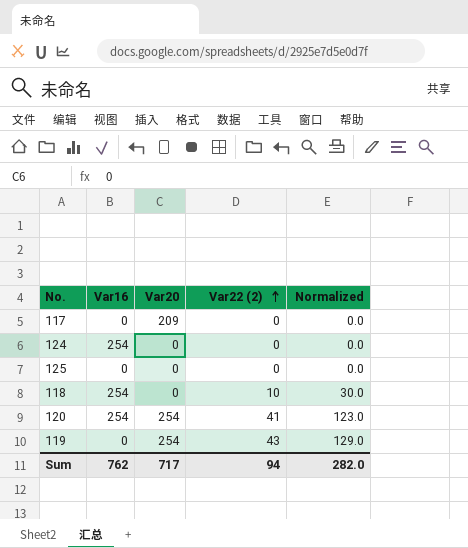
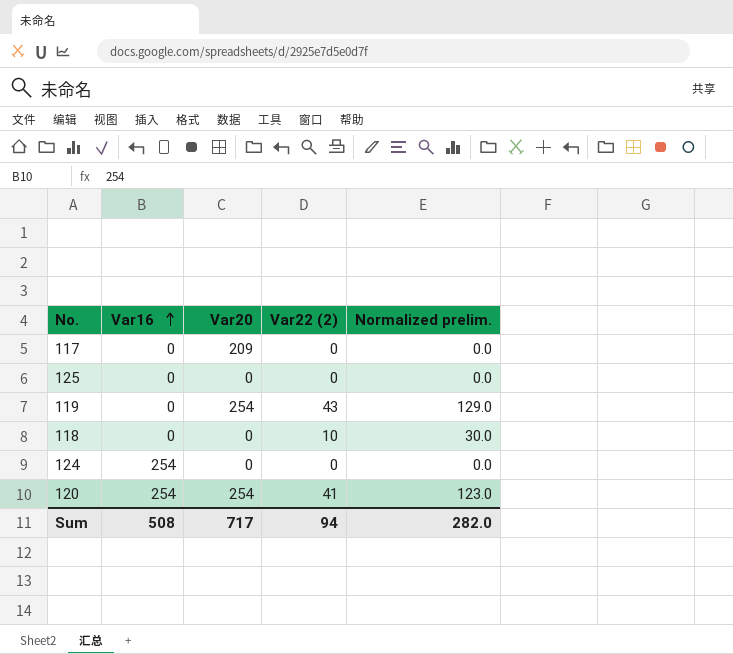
row order: Var22 (2) ascending -> Var16 ascending
column name: Normalized -> Normalized prelim.
118 | Var16: 254 -> 0
Sum | Var16: 762 -> 508

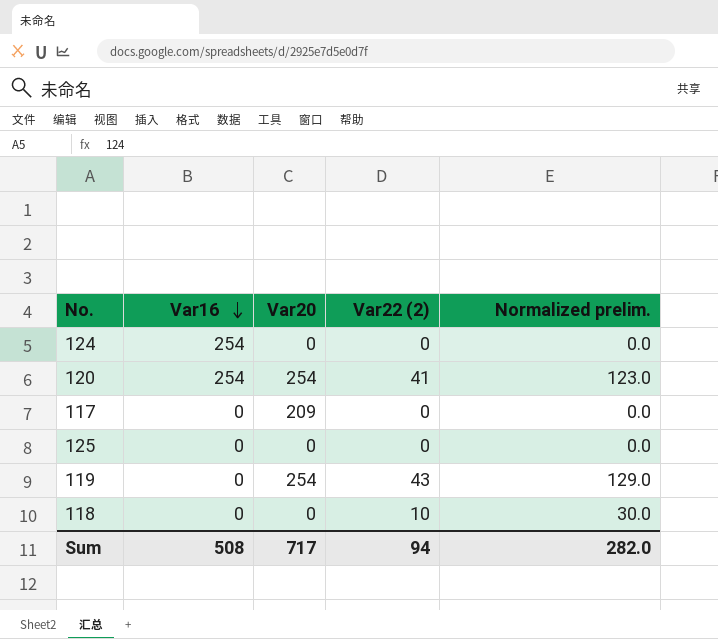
row order: Var16 ascending -> Var16 descending

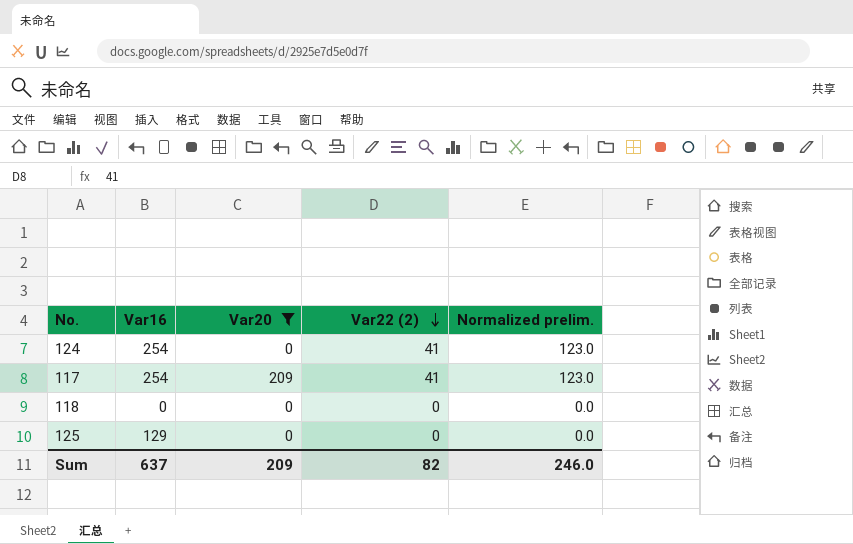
filter: none -> Var20 != 254
row order: Var16 descending -> Var22 (2) descending
124 | Var22 (2): 0 -> 41
124 | Normalized prelim.: 0.0 -> 123.0
117 | Var16: 0 -> 254
117 | Var22 (2): 0 -> 41
117 | Normalized prelim.: 0.0 -> 123.0
118 | Var22 (2): 10 -> 0
118 | Normalized prelim.: 30.0 -> 0.0
125 | Var16: 0 -> 129
Sum | Var16: 508 -> 637
Sum | Var20: 717 -> 209
Sum | Var22 (2): 94 -> 82
Sum | Normalized prelim.: 282.0 -> 246.0

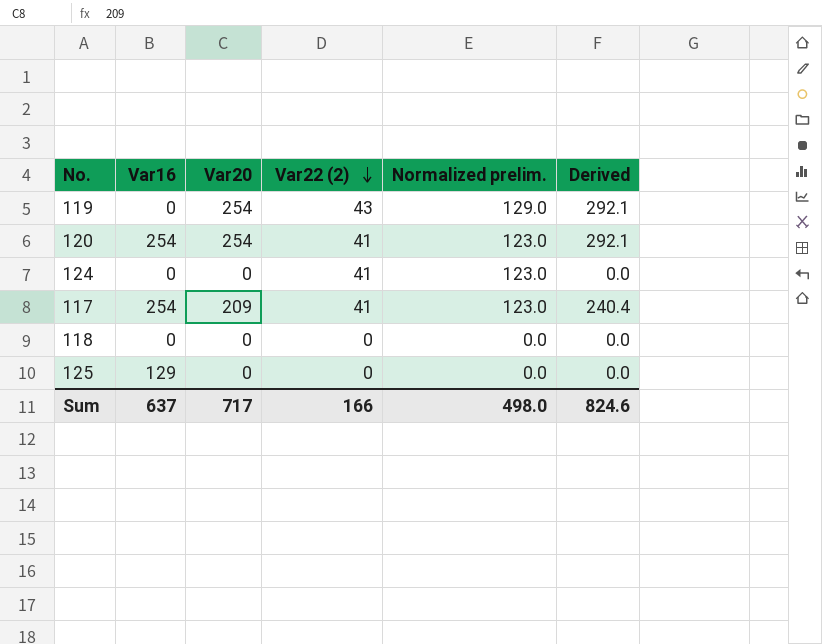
filter: Var20 != 254 -> none
column Derived | formula: none -> [Var20] * 1.15
124 | Var16: 254 -> 0
Sum | Var20: 209 -> 717
Sum | Var22 (2): 82 -> 166
Sum | Normalized prelim.: 246.0 -> 498.0

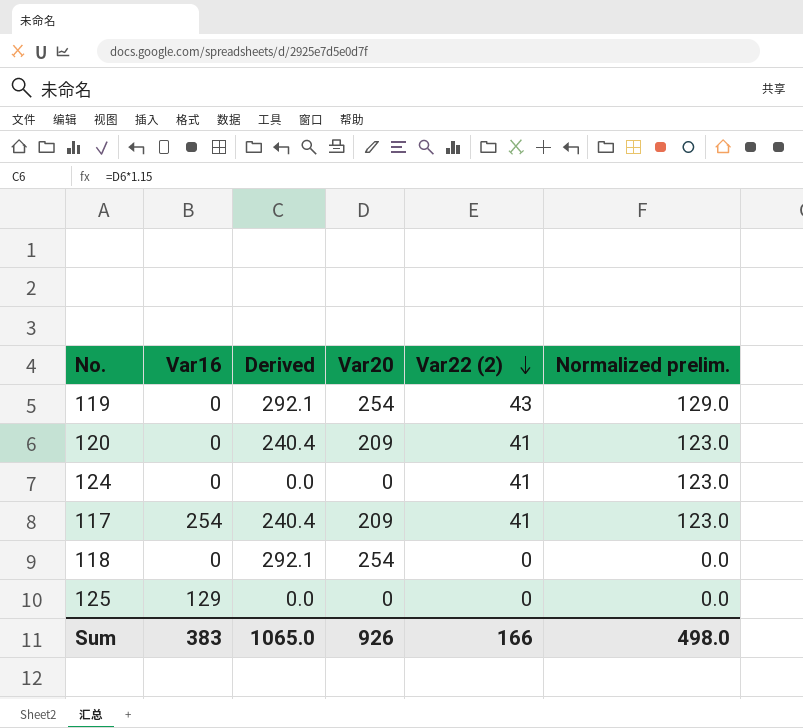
column Derived | position: 6 -> 3
120 | Var16: 254 -> 0
120 | Derived: 292.1 -> 240.4
120 | Var20: 254 -> 209
118 | Derived: 0.0 -> 292.1
118 | Var20: 0 -> 254
Sum | Var16: 637 -> 383
Sum | Derived: 824.6 -> 1065.0
Sum | Var20: 717 -> 926

